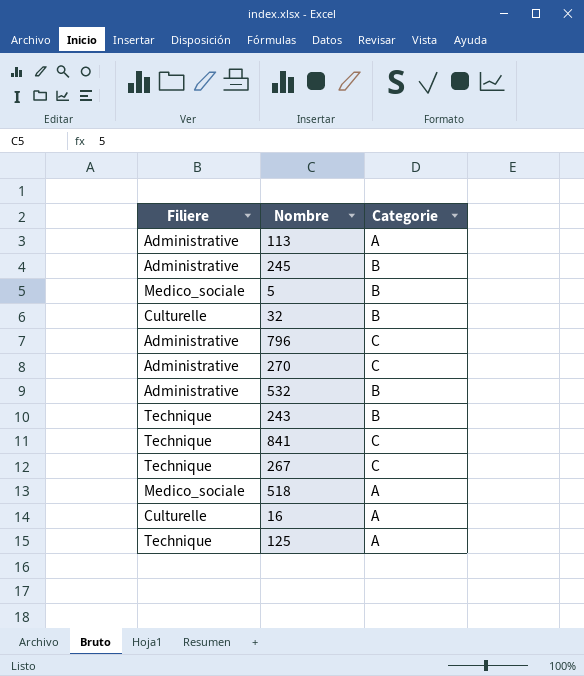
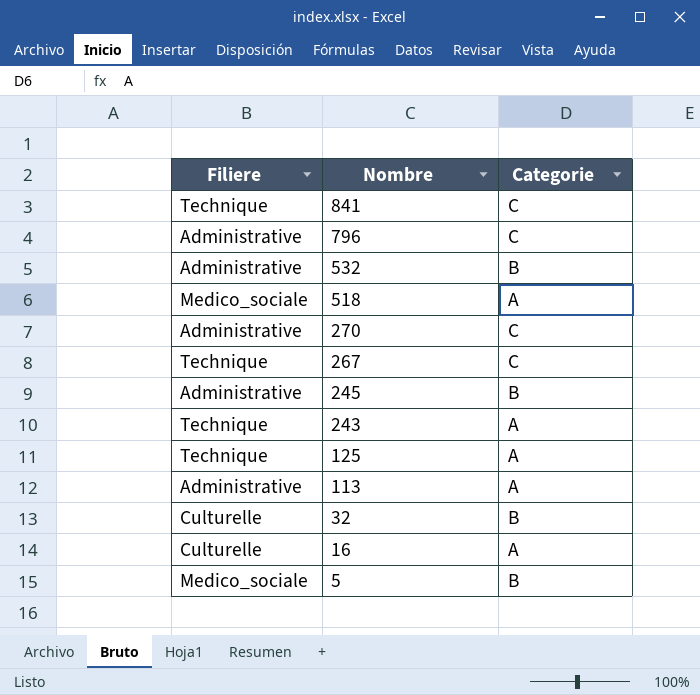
row order: none -> Nombre descending
243 | Categorie: B -> A

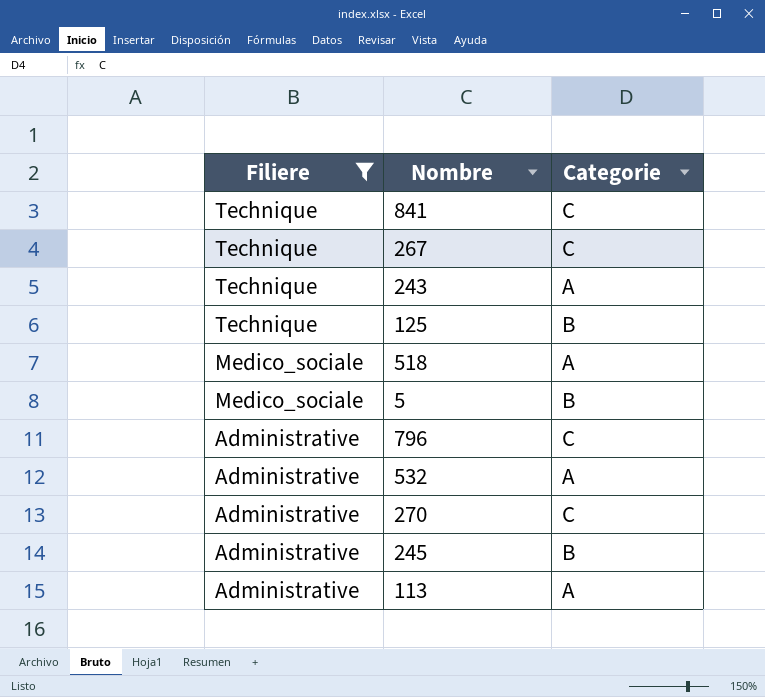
filter: none -> Filiere != Culturelle
row order: Nombre descending -> Filiere descending
125 | Categorie: A -> B
532 | Categorie: B -> A

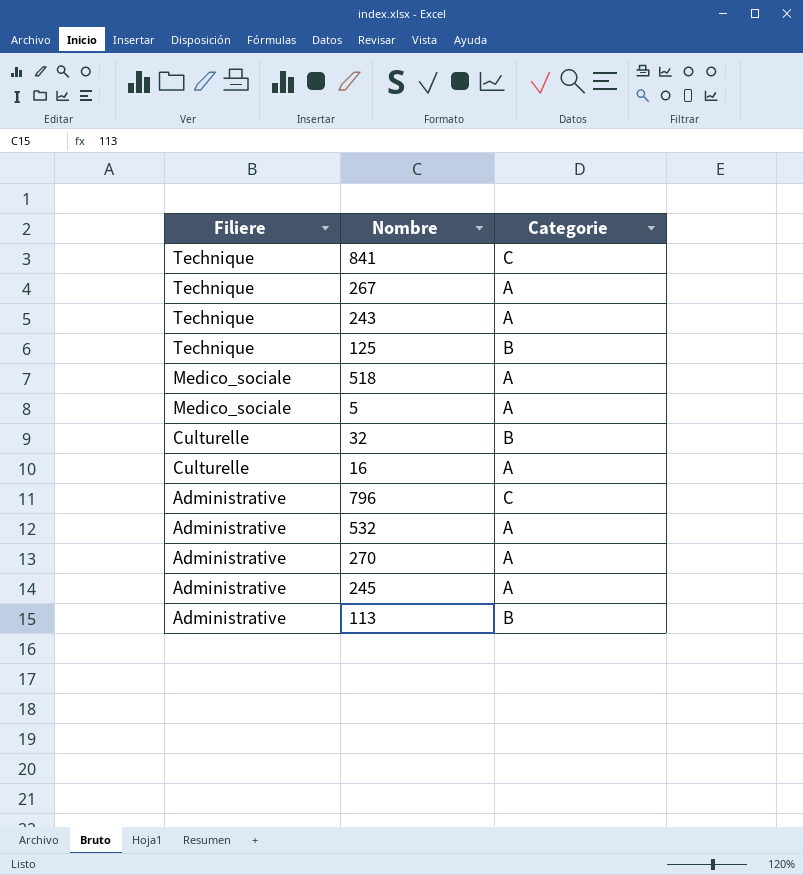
filter: Filiere != Culturelle -> none
267 | Categorie: C -> A
5 | Categorie: B -> A
270 | Categorie: C -> A
245 | Categorie: B -> A
113 | Categorie: A -> B

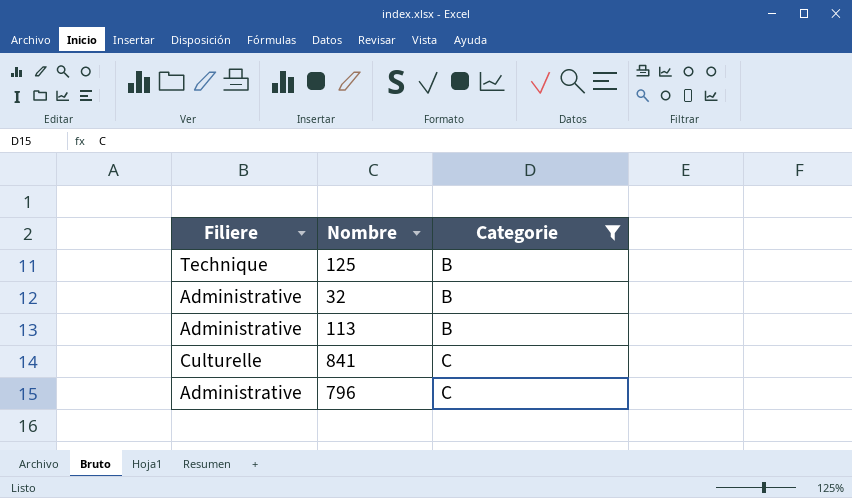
filter: none -> Categorie != A
row order: Filiere descending -> Categorie ascending
32 | Filiere: Culturelle -> Administrative
841 | Filiere: Technique -> Culturelle

